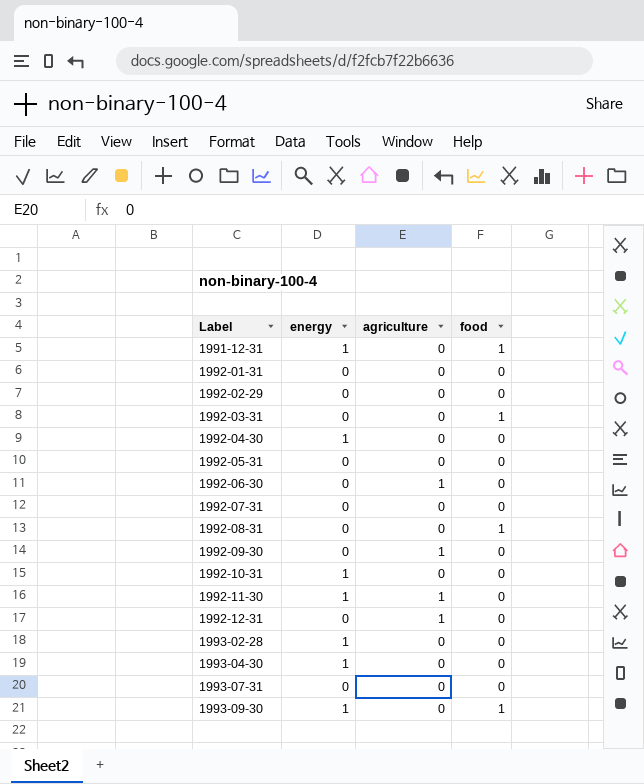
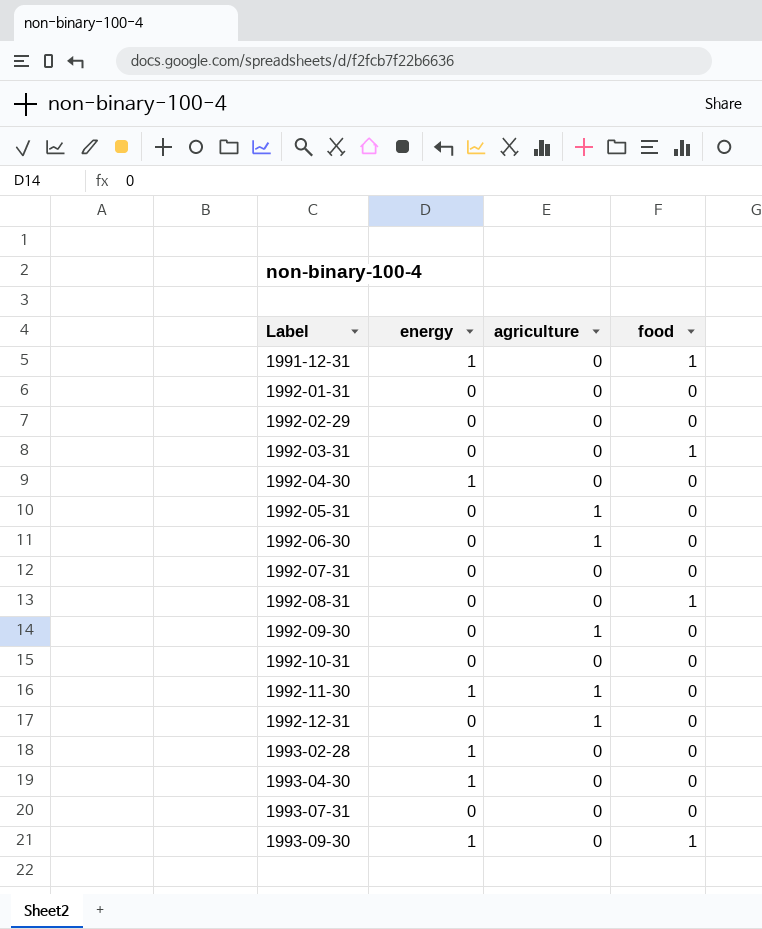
1992-05-31 | agriculture: 0 -> 1
1992-10-31 | energy: 1 -> 0

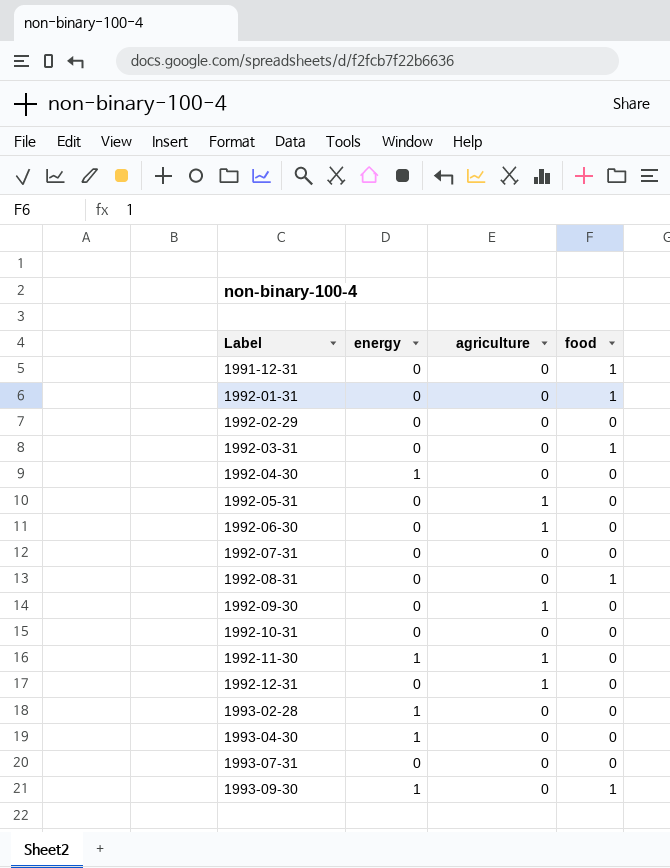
1991-12-31 | energy: 1 -> 0
1992-01-31 | food: 0 -> 1

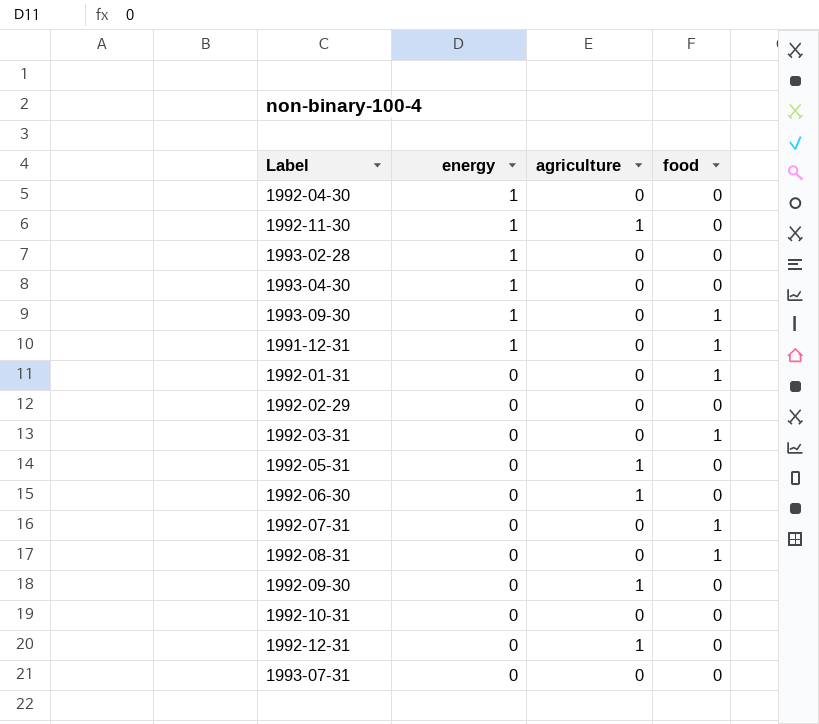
row order: Label ascending -> energy descending
1991-12-31 | energy: 0 -> 1
1992-07-31 | food: 0 -> 1

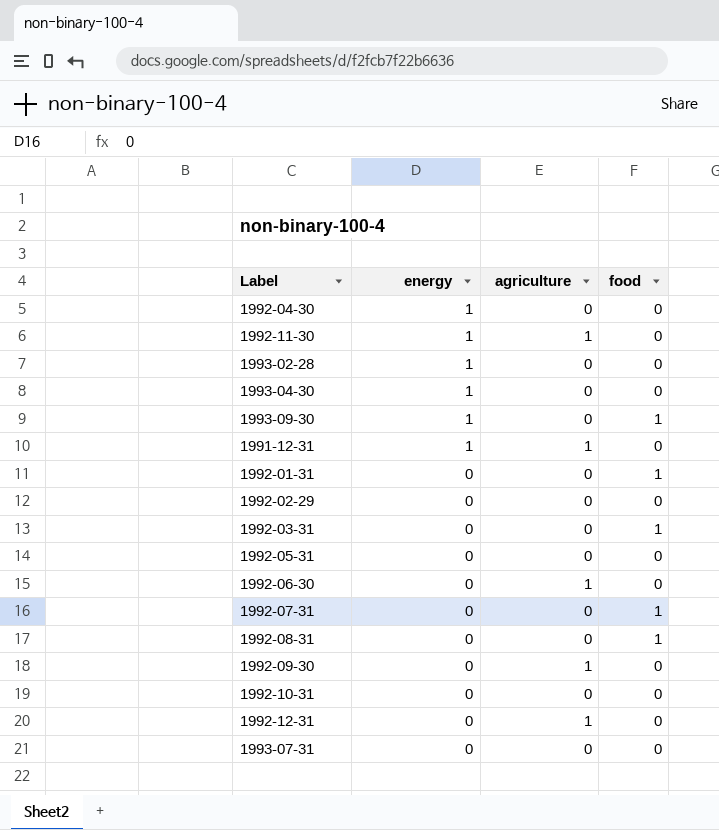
1991-12-31 | agriculture: 0 -> 1
1991-12-31 | food: 1 -> 0
1992-05-31 | agriculture: 1 -> 0

